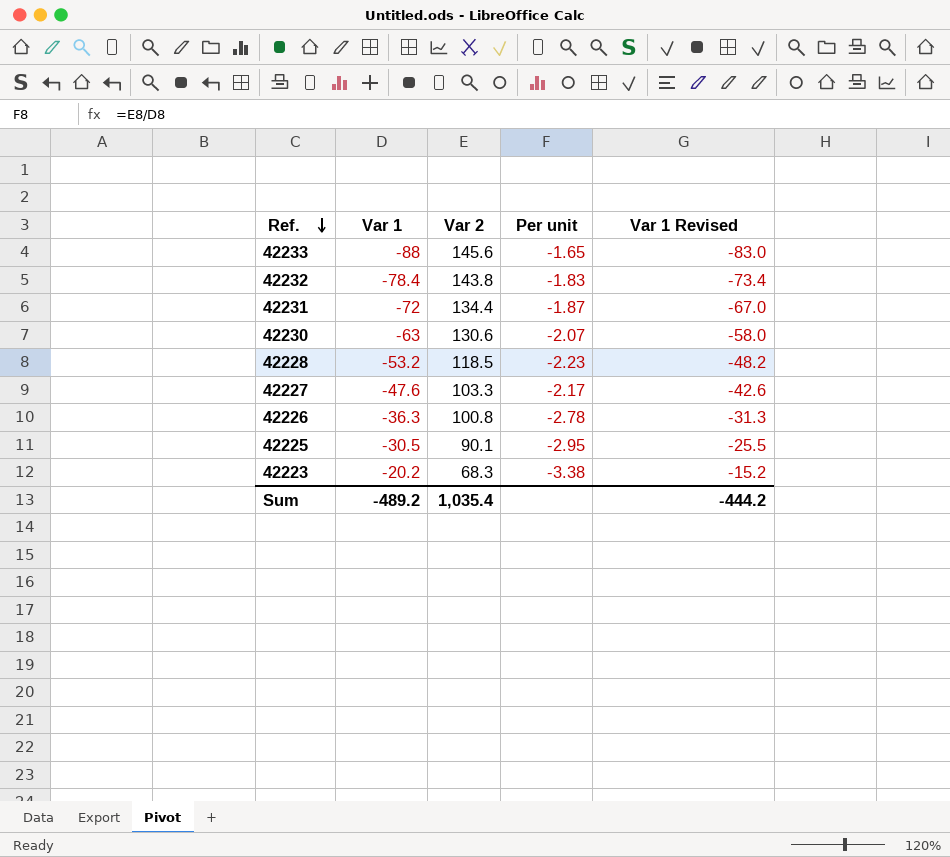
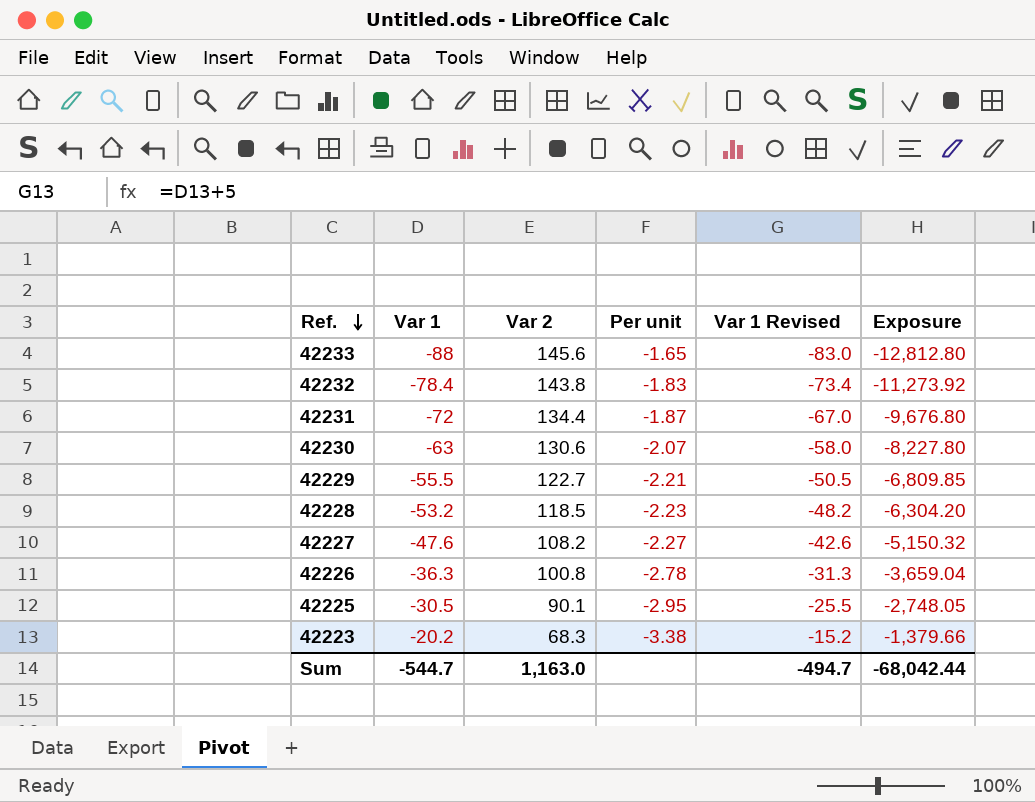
column Exposure | formula: none -> [Var 1] * [Var 2]
row 42229: none -> -55.5 | 122.7 | -2.21 | -50.5 | -6,809.85
42227 | Var 2: 103.3 -> 108.2
42227 | Per unit: -2.17 -> -2.27
Sum | Var 1: -489.2 -> -544.7
Sum | Var 2: 1,035.4 -> 1,163.0
Sum | Var 1 Revised: -444.2 -> -494.7

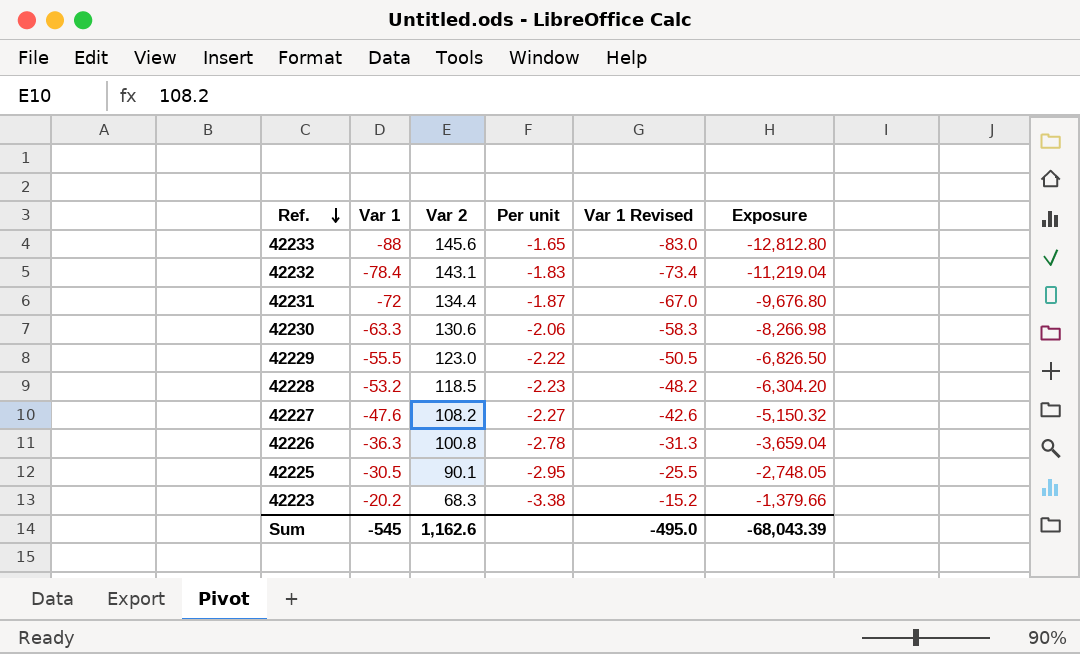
42232 | Var 2: 143.8 -> 143.1
42232 | Exposure: -11,273.92 -> -11,219.04
42230 | Var 1: -63 -> -63.3
42230 | Per unit: -2.07 -> -2.06
42230 | Var 1 Revised: -58.0 -> -58.3
42230 | Exposure: -8,227.80 -> -8,266.98
42229 | Var 2: 122.7 -> 123.0
42229 | Per unit: -2.21 -> -2.22
42229 | Exposure: -6,809.85 -> -6,826.50
Sum | Var 1: -544.7 -> -545
Sum | Var 2: 1,163.0 -> 1,162.6
Sum | Var 1 Revised: -494.7 -> -495.0
Sum | Exposure: -68,042.44 -> -68,043.39

